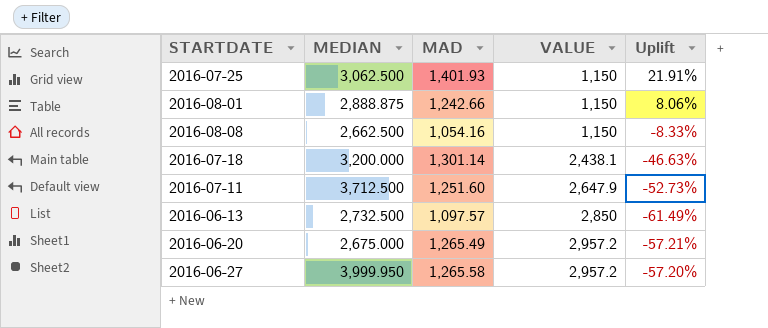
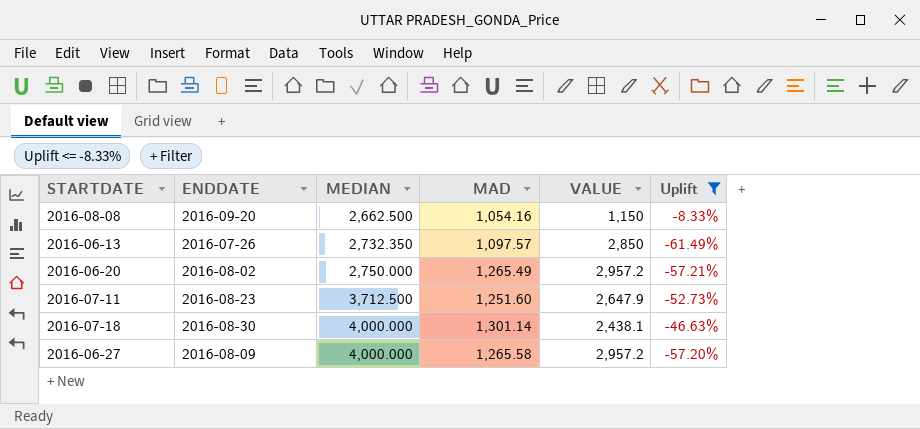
filter: none -> Uplift <= -8.33%
row order: VALUE ascending -> MEDIAN ascending
column ENDDATE | position: none -> 2
2016-06-13 | MEDIAN: 2,732.500 -> 2,732.350
2016-06-20 | MEDIAN: 2,675.000 -> 2,750.000
2016-07-18 | MEDIAN: 3,200.000 -> 4,000.000
2016-06-27 | MEDIAN: 3,999.950 -> 4,000.000

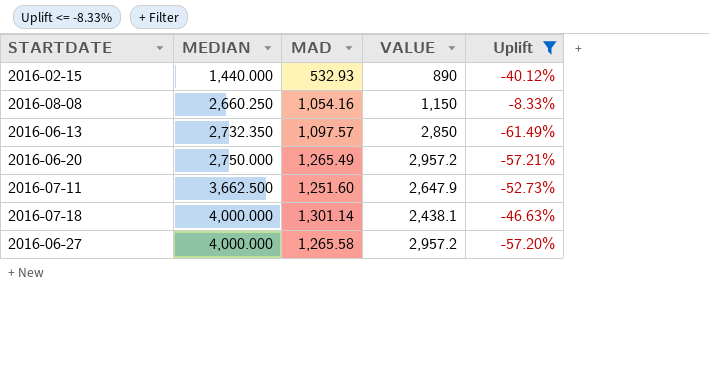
column ENDDATE | position: 2 -> none
row 2016-02-15: none -> 1,440.000 | 532.93 | 890 | -40.12%
2016-08-08 | MEDIAN: 2,662.500 -> 2,660.250
2016-07-11 | MEDIAN: 3,712.500 -> 3,662.500

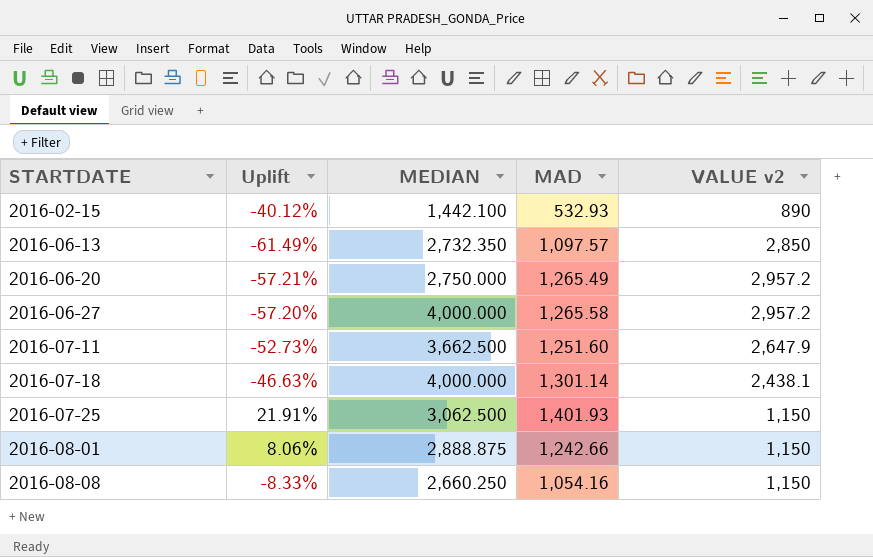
filter: Uplift <= -8.33% -> none
row order: MEDIAN ascending -> STARTDATE ascending
column Uplift | position: 5 -> 2
column name: VALUE -> VALUE v2
2016-02-15 | MEDIAN: 1,440.000 -> 1,442.100

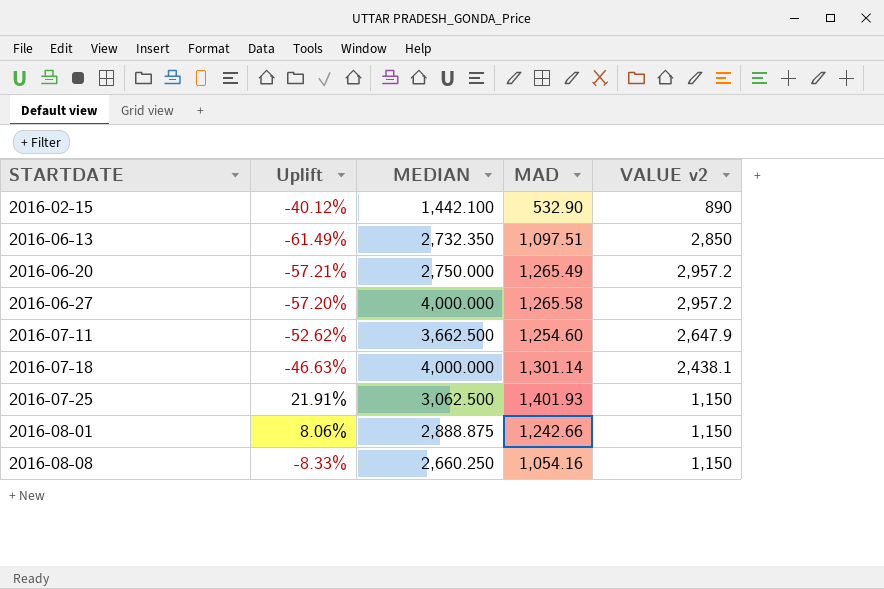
2016-02-15 | MAD: 532.93 -> 532.90
2016-06-13 | MAD: 1,097.57 -> 1,097.51
2016-07-11 | Uplift: -52.73% -> -52.62%
2016-07-11 | MAD: 1,251.60 -> 1,254.60

